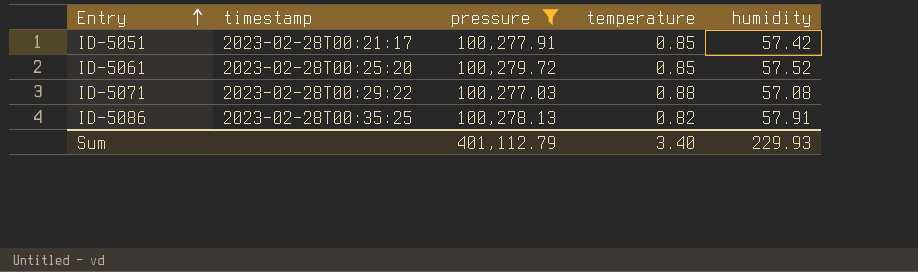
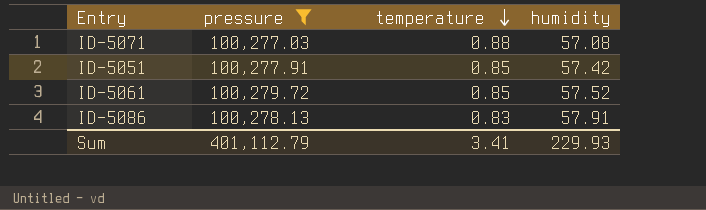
row order: Entry ascending -> temperature descending
column timestamp | position: 2 -> none
ID-5086 | temperature: 0.82 -> 0.83
Sum | temperature: 3.40 -> 3.41

